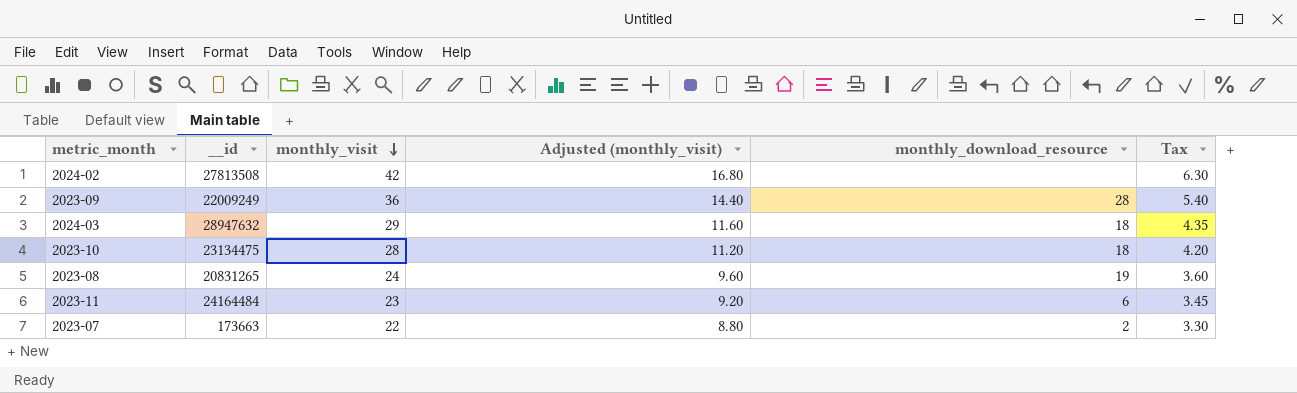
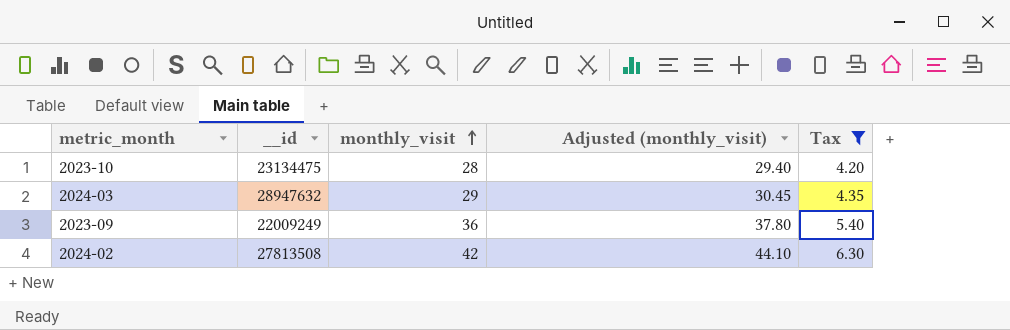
filter: none -> Tax >= 4.20
row order: monthly_visit descending -> monthly_visit ascending
column monthly_download_resource | position: 5 -> none
column Adjusted (monthly_visit) | formula: [monthly_visit] * 0.4 -> [monthly_visit] * 1.05

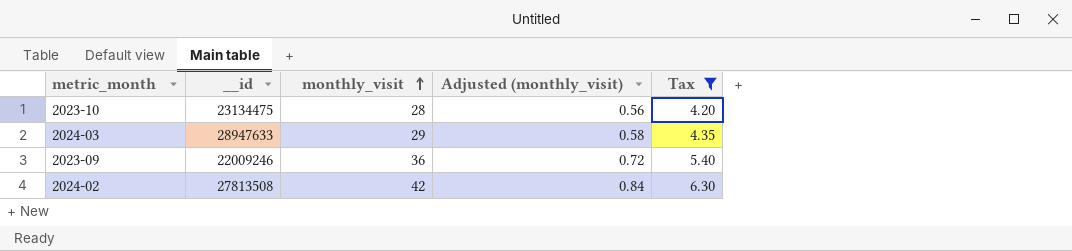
column Adjusted (monthly_visit) | formula: [monthly_visit] * 1.05 -> [monthly_visit] * 0.02
2024-03 | __id: 28947632 -> 28947633
2023-09 | __id: 22009249 -> 22009246

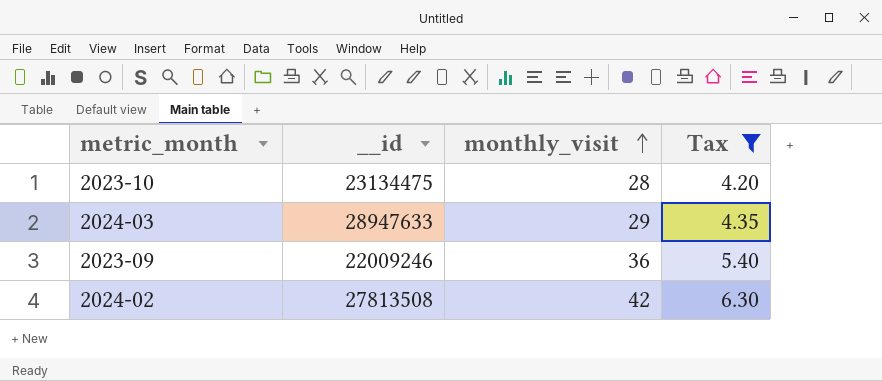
column Adjusted (monthly_visit) | formula: [monthly_visit] * 0.02 -> none

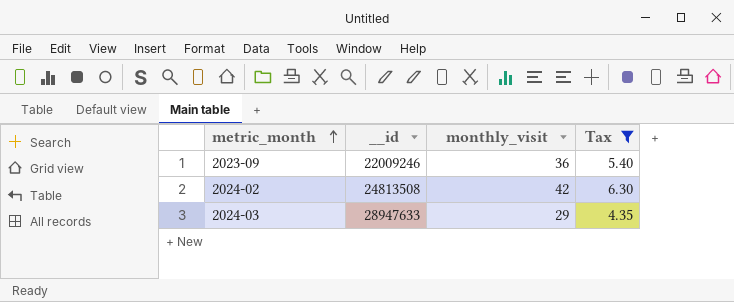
row order: monthly_visit ascending -> metric_month ascending
row 2023-10: 23134475 | 28 | 4.20 -> none
2024-02 | __id: 27813508 -> 24813508

